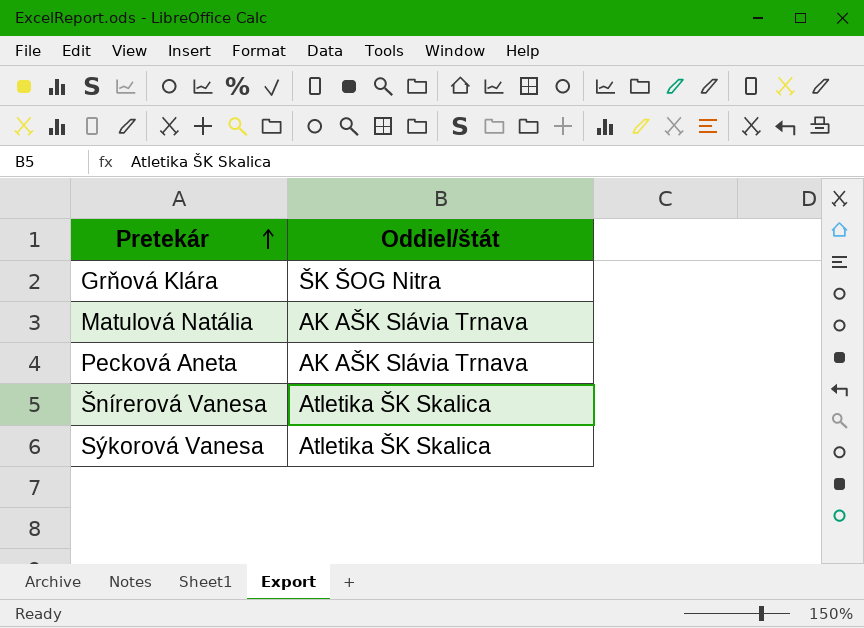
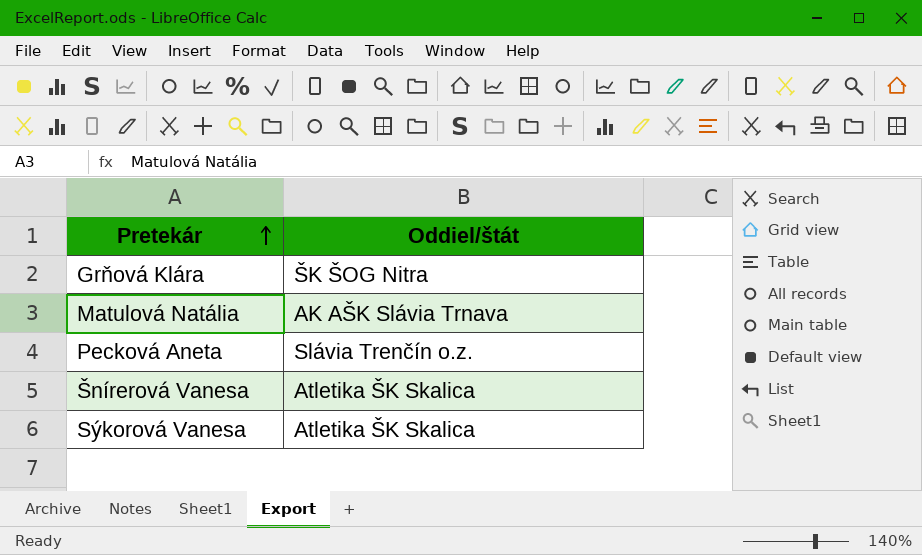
Pecková Aneta | Oddiel/štát: AK AŠK Slávia Trnava -> Slávia Trenčín o.z.

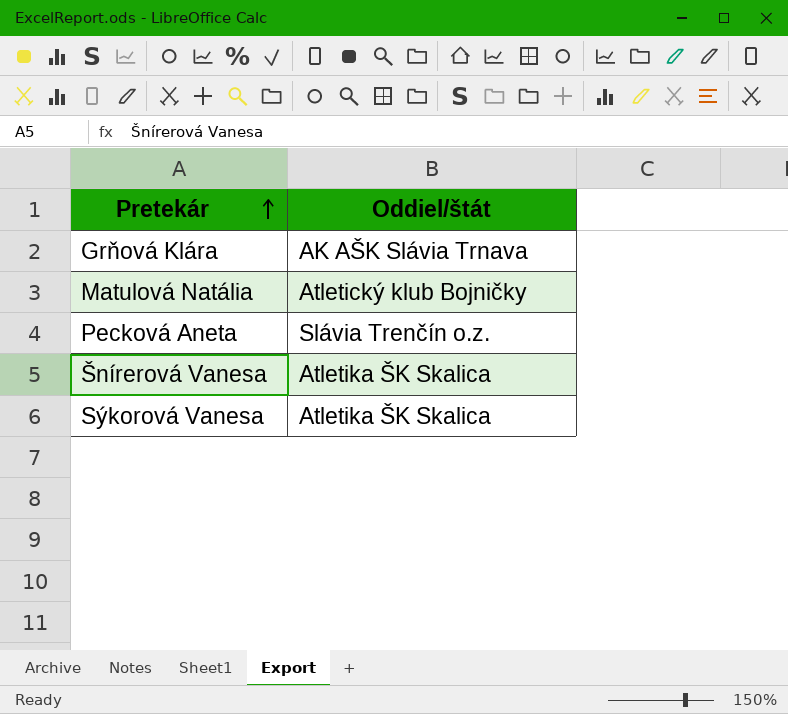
Grňová Klára | Oddiel/štát: ŠK ŠOG Nitra -> AK AŠK Slávia Trnava
Matulová Natália | Oddiel/štát: AK AŠK Slávia Trnava -> Atletický klub Bojničky

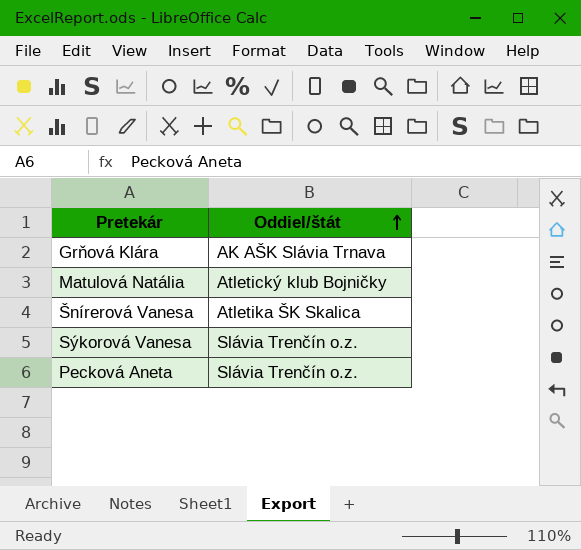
row order: Pretekár ascending -> Oddiel/štát ascending
Sýkorová Vanesa | Oddiel/štát: Atletika ŠK Skalica -> Slávia Trenčín o.z.

